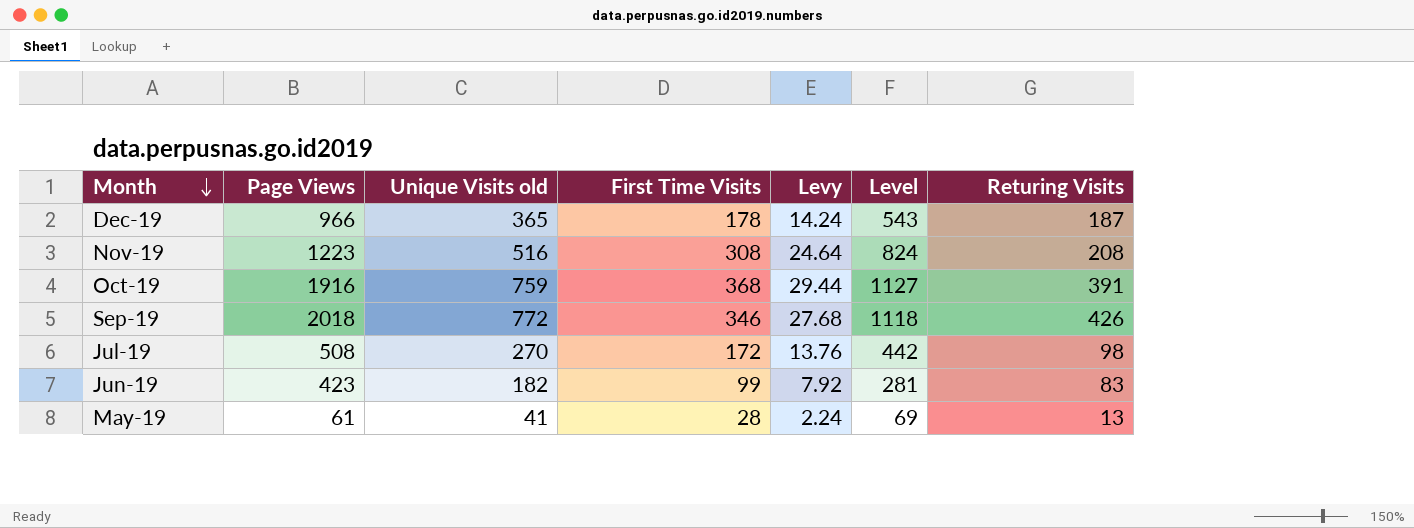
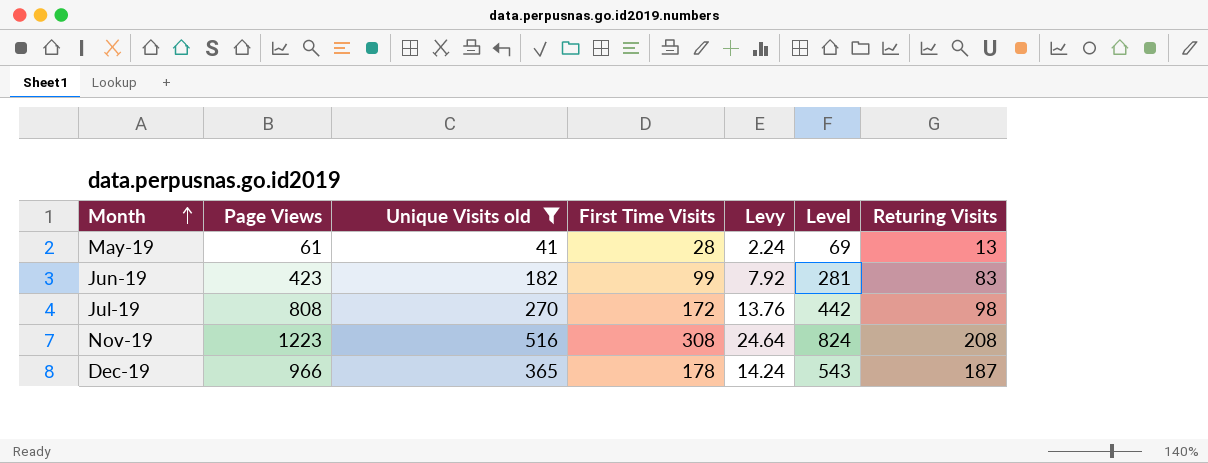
filter: none -> Unique Visits old <= 516
row order: Month descending -> Month ascending
Jul-19 | Page Views: 508 -> 808

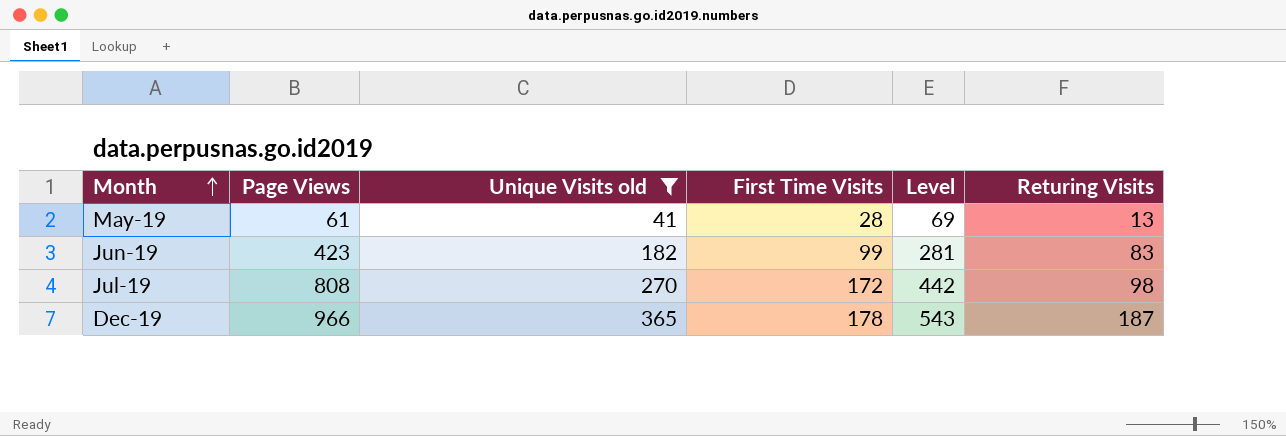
column Levy | formula: [First Time Visits] * 0.08 -> none
row Nov-19: 1223 | 516 | 308 | 24.64 | 824 | 208 -> none

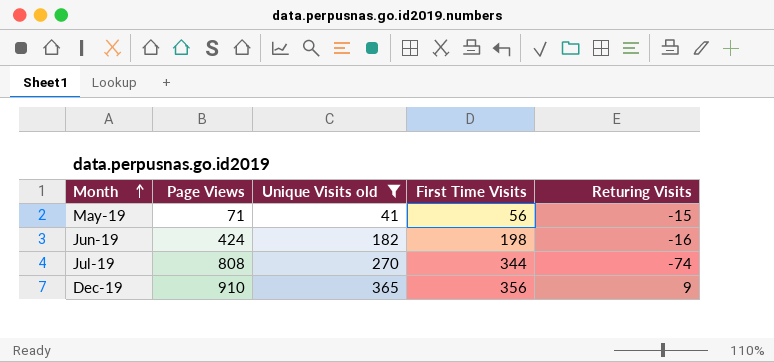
column Level | formula: [Unique Visits old] + [First Time Visits] -> none
May-19 | Page Views: 61 -> 71
May-19 | First Time Visits: 28 -> 56
May-19 | Returing Visits: 13 -> -15
Jun-19 | Page Views: 423 -> 424
Jun-19 | First Time Visits: 99 -> 198
Jun-19 | Returing Visits: 83 -> -16
Jul-19 | First Time Visits: 172 -> 344
Jul-19 | Returing Visits: 98 -> -74
Dec-19 | Page Views: 966 -> 910
Dec-19 | First Time Visits: 178 -> 356
Dec-19 | Returing Visits: 187 -> 9

